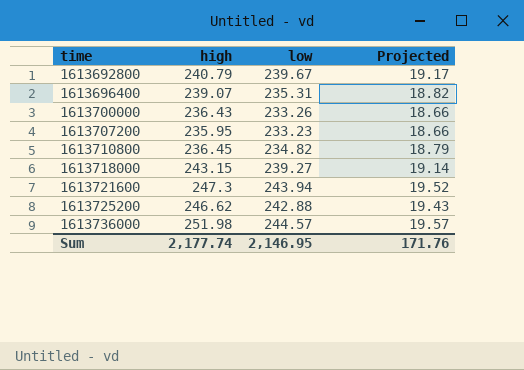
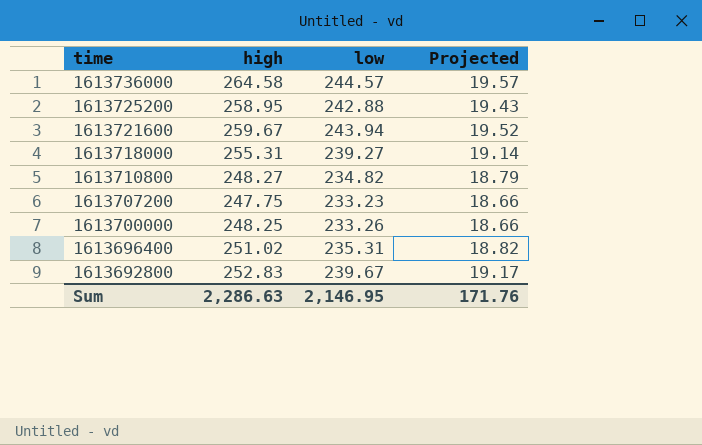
row order: time ascending -> time descending
1613736000 | high: 251.98 -> 264.58
1613725200 | high: 246.62 -> 258.95
1613721600 | high: 247.3 -> 259.67
1613718000 | high: 243.15 -> 255.31
1613710800 | high: 236.45 -> 248.27
1613707200 | high: 235.95 -> 247.75
1613700000 | high: 236.43 -> 248.25
1613696400 | high: 239.07 -> 251.02
1613692800 | high: 240.79 -> 252.83
Sum | high: 2,177.74 -> 2,286.63

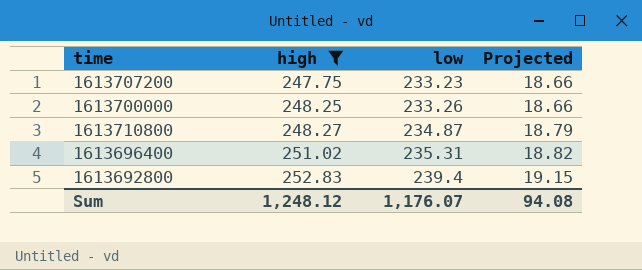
filter: none -> high <= 252.83
row order: time descending -> high ascending
1613710800 | low: 234.82 -> 234.87
1613692800 | low: 239.67 -> 239.4
1613692800 | Projected: 19.17 -> 19.15
Sum | high: 2,286.63 -> 1,248.12
Sum | low: 2,146.95 -> 1,176.07
Sum | Projected: 171.76 -> 94.08

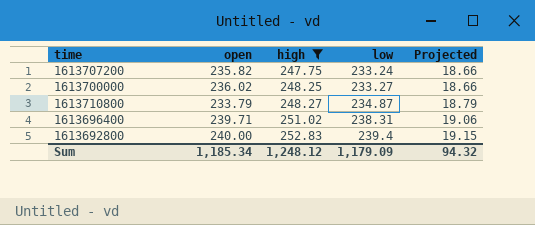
column open | position: none -> 2
1613707200 | low: 233.23 -> 233.24
1613700000 | low: 233.26 -> 233.27
1613696400 | low: 235.31 -> 238.31
1613696400 | Projected: 18.82 -> 19.06
Sum | low: 1,176.07 -> 1,179.09
Sum | Projected: 94.08 -> 94.32

